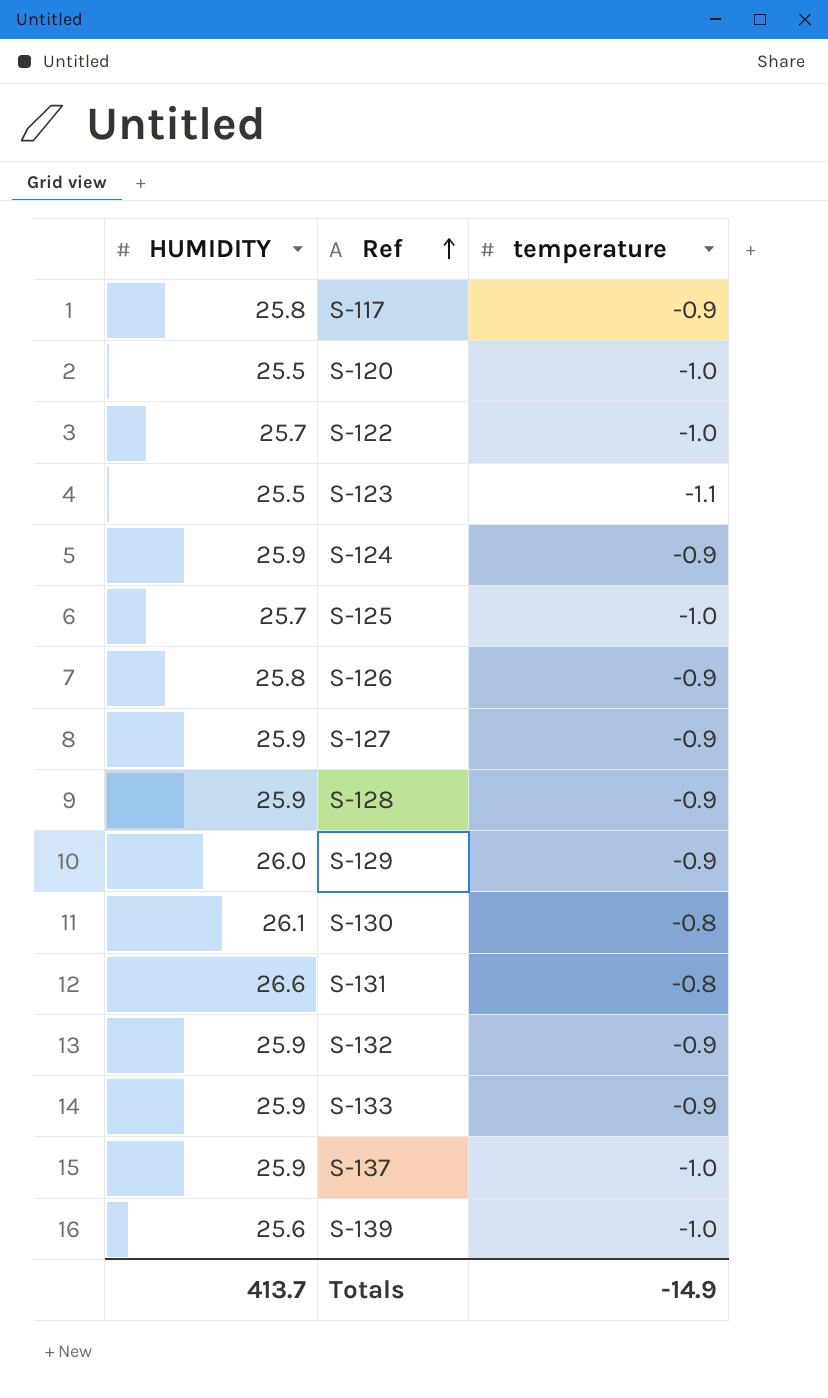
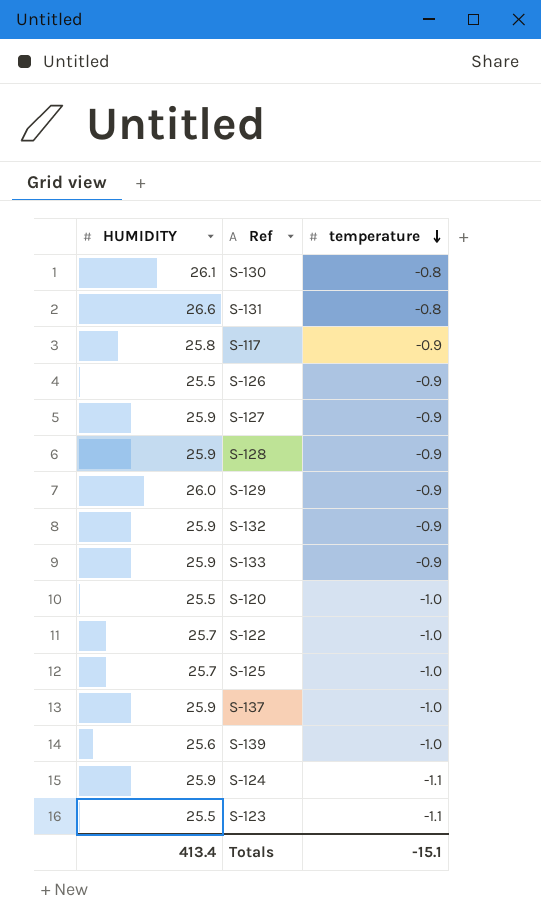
row order: Ref ascending -> temperature descending
S-126 | HUMIDITY: 25.8 -> 25.5
S-124 | temperature: -0.9 -> -1.1
Totals | HUMIDITY: 413.7 -> 413.4
Totals | temperature: -14.9 -> -15.1

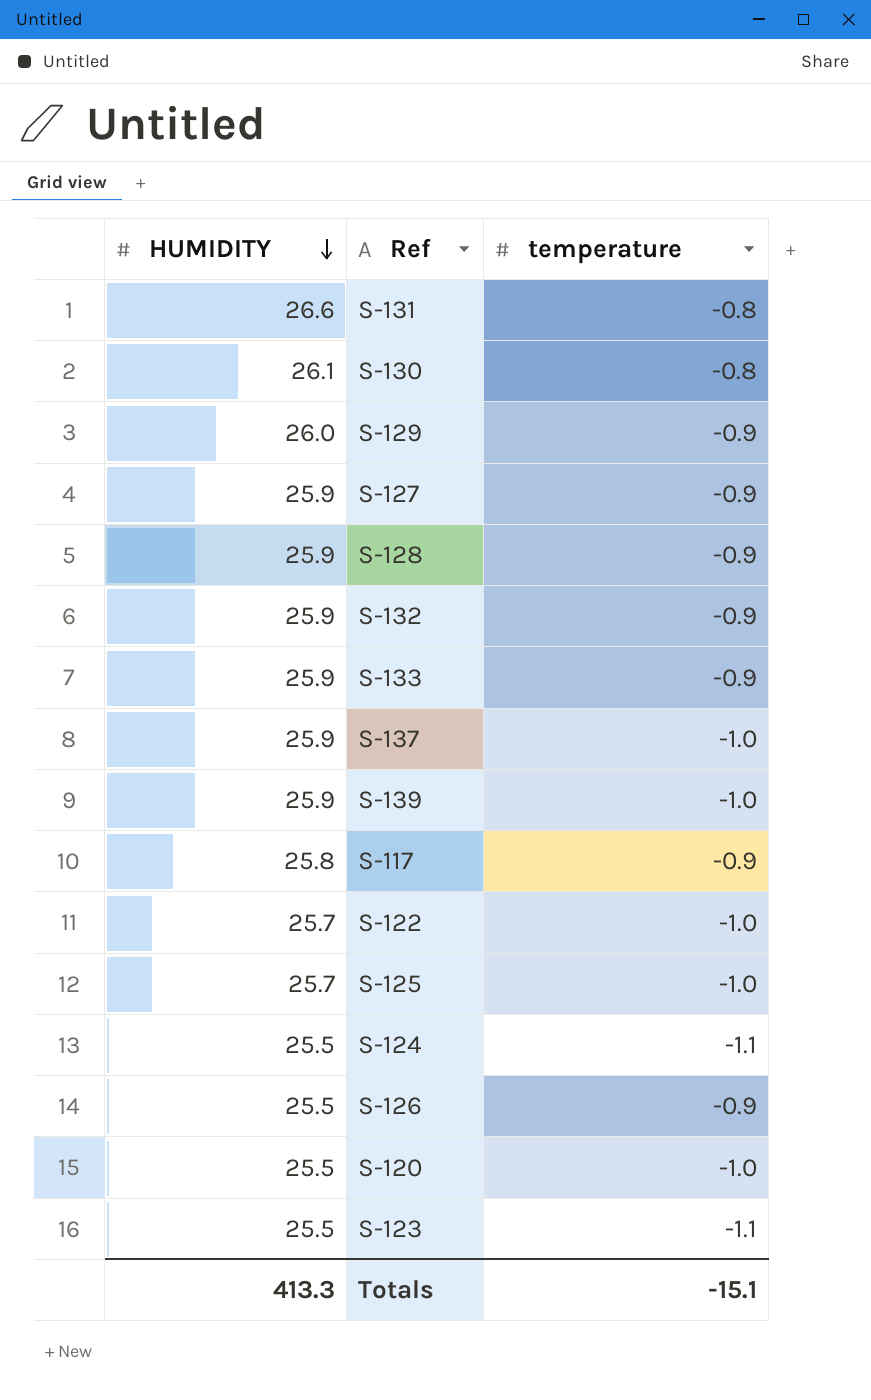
row order: temperature descending -> HUMIDITY descending
S-139 | HUMIDITY: 25.6 -> 25.9
S-124 | HUMIDITY: 25.9 -> 25.5
Totals | HUMIDITY: 413.4 -> 413.3

